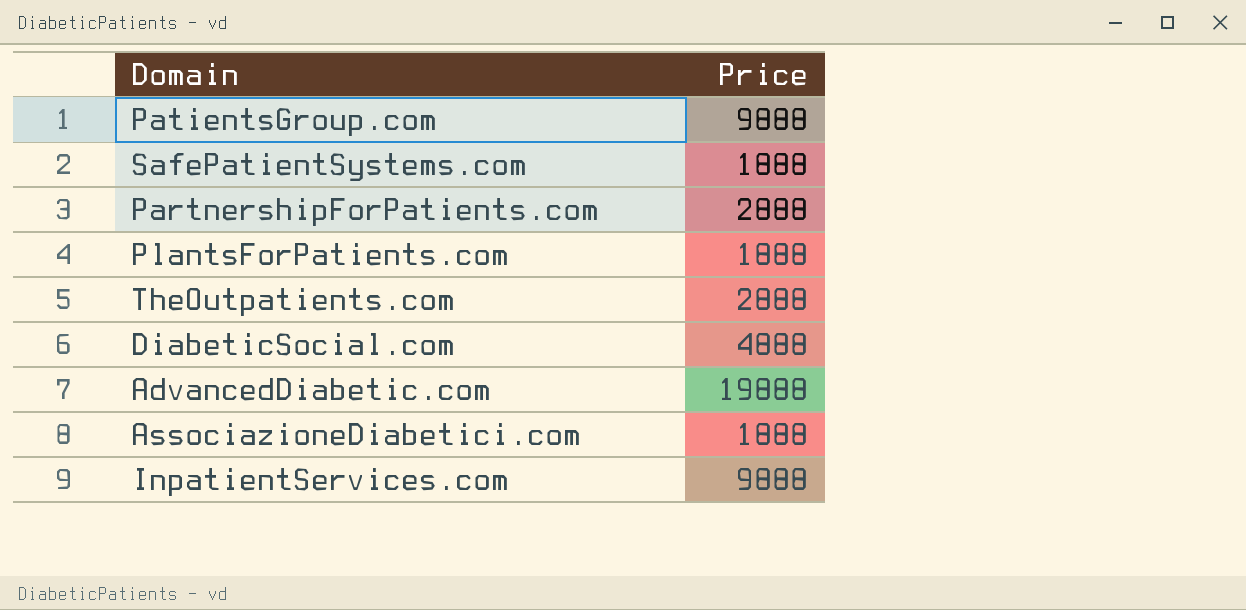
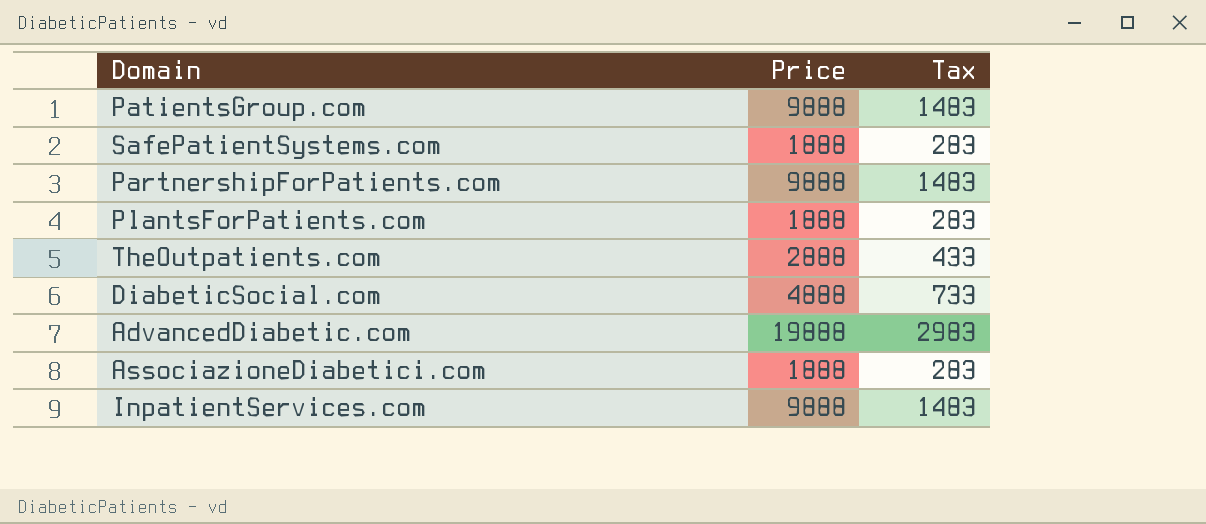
column Tax | formula: none -> [Price] * 0.15
PartnershipForPatients.com | Price: 2888 -> 9888

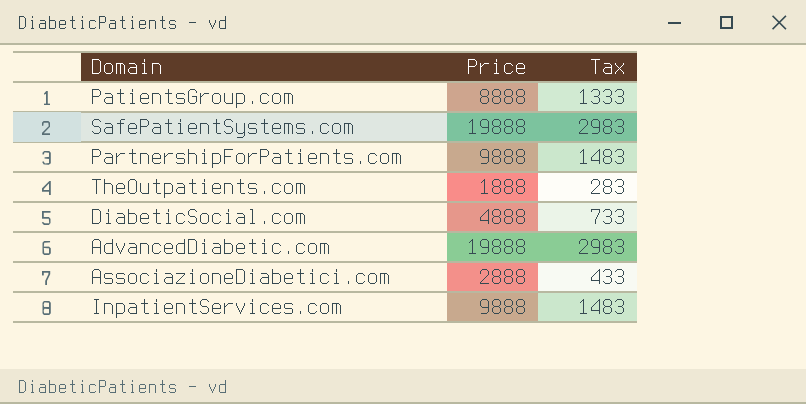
row PlantsForPatients.com: 1888 | 283 -> none
PatientsGroup.com | Price: 9888 -> 8888
PatientsGroup.com | Tax: 1483 -> 1333
SafePatientSystems.com | Price: 1888 -> 19888
SafePatientSystems.com | Tax: 283 -> 2983
TheOutpatients.com | Price: 2888 -> 1888
TheOutpatients.com | Tax: 433 -> 283
AssociazioneDiabetici.com | Price: 1888 -> 2888
AssociazioneDiabetici.com | Tax: 283 -> 433

